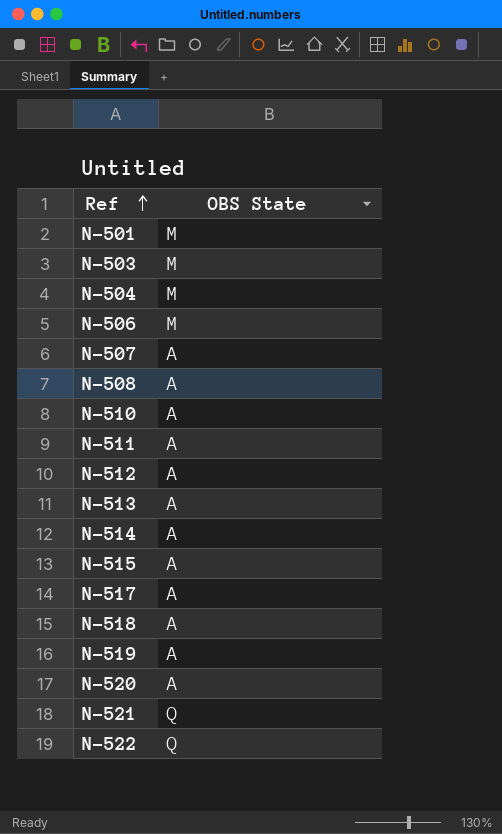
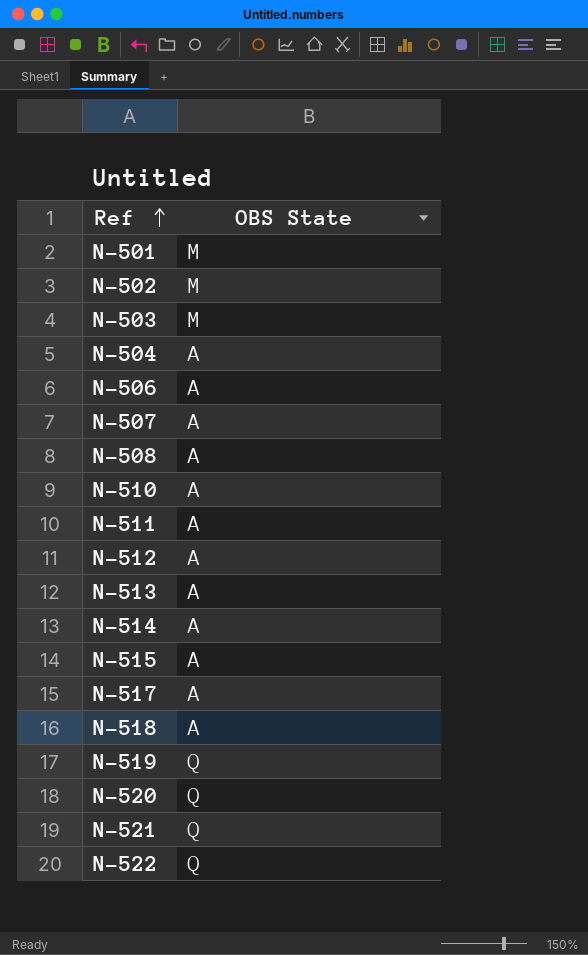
row N-502: none -> M
N-504 | OBS State: M -> A
N-506 | OBS State: M -> A
N-519 | OBS State: A -> Q
N-520 | OBS State: A -> Q

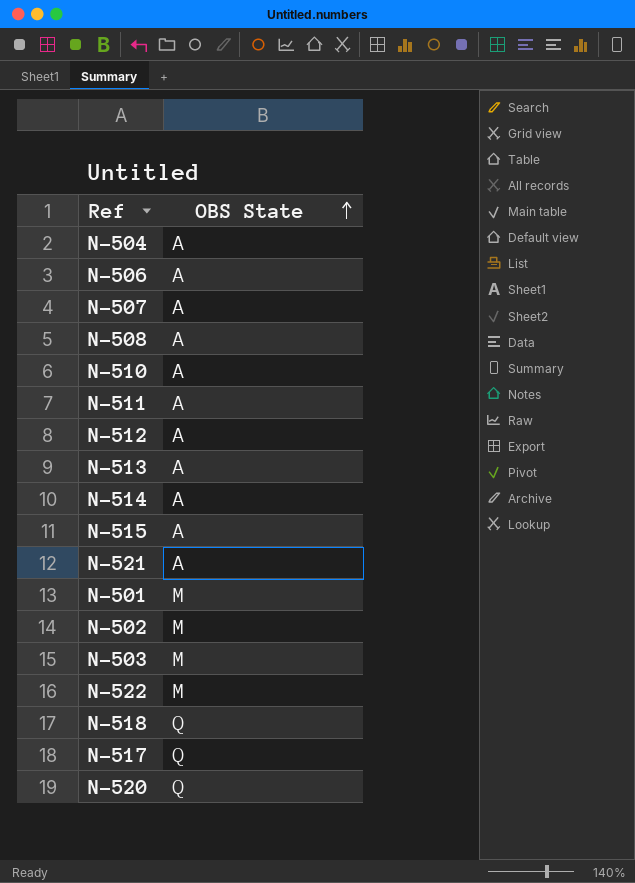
row order: Ref ascending -> OBS State ascending
row N-519: Q -> none
N-521 | OBS State: Q -> A
N-522 | OBS State: Q -> M
N-518 | OBS State: A -> Q
N-517 | OBS State: A -> Q

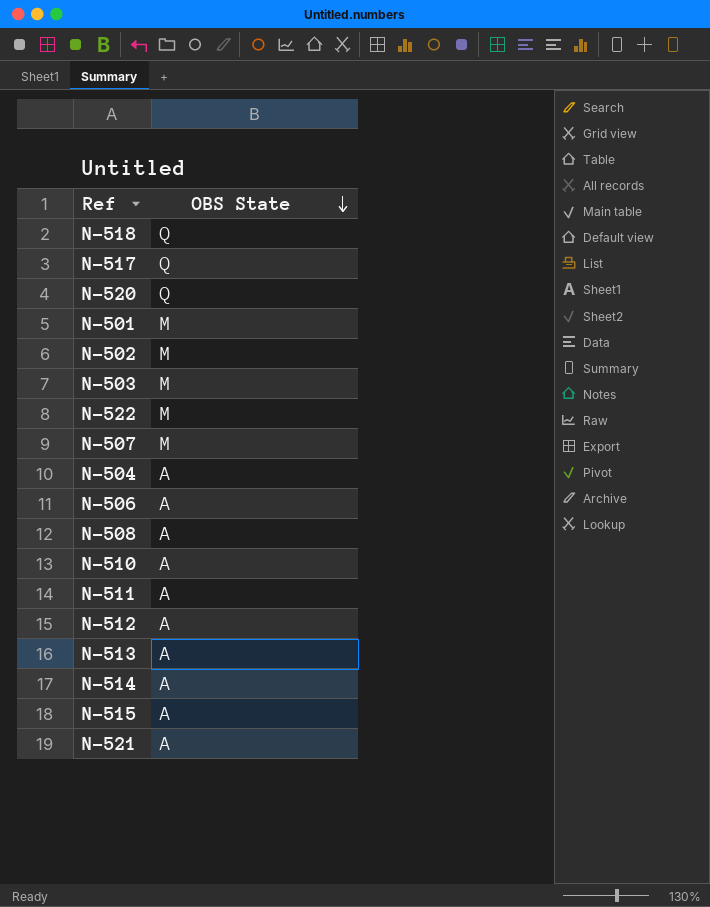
row order: OBS State ascending -> OBS State descending
N-507 | OBS State: A -> M

